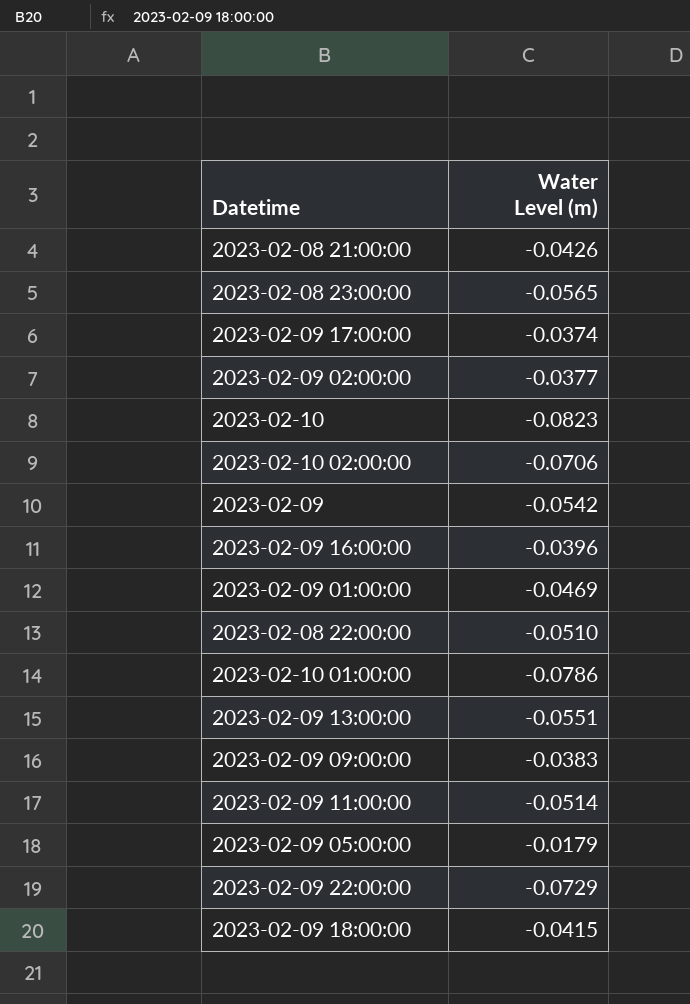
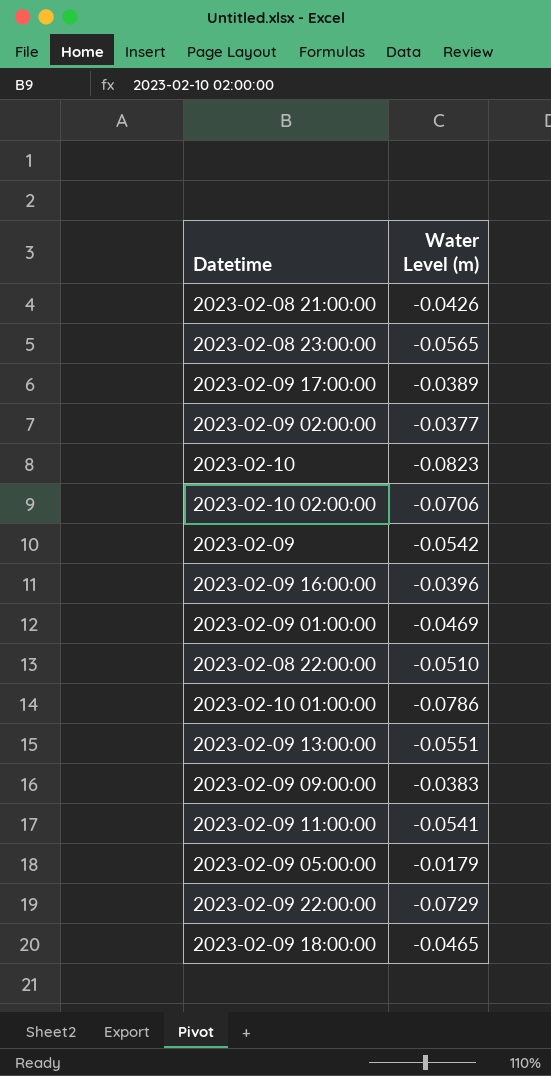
2023-02-09 17:00:00 | Water Level (m): -0.0374 -> -0.0389
2023-02-09 11:00:00 | Water Level (m): -0.0514 -> -0.0541
2023-02-09 18:00:00 | Water Level (m): -0.0415 -> -0.0465

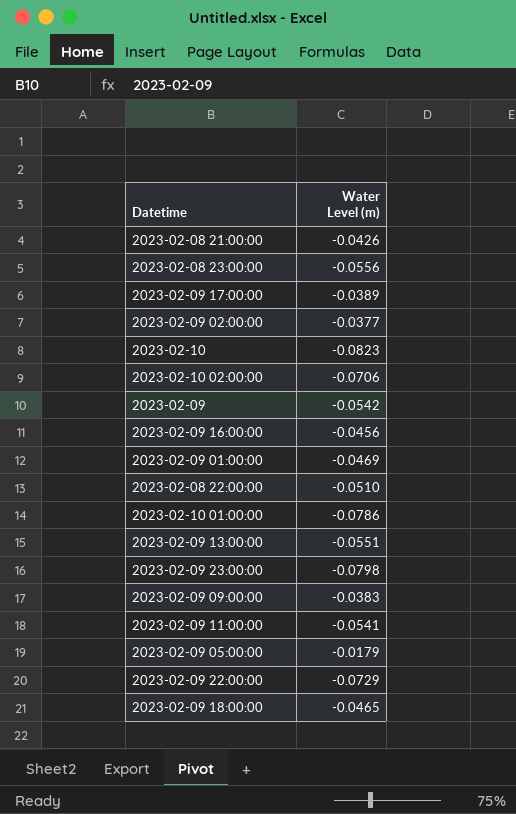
2023-02-08 23:00:00 | Water Level (m): -0.0565 -> -0.0556
2023-02-09 16:00:00 | Water Level (m): -0.0396 -> -0.0456
row 2023-02-09 23:00:00: none -> -0.0798

